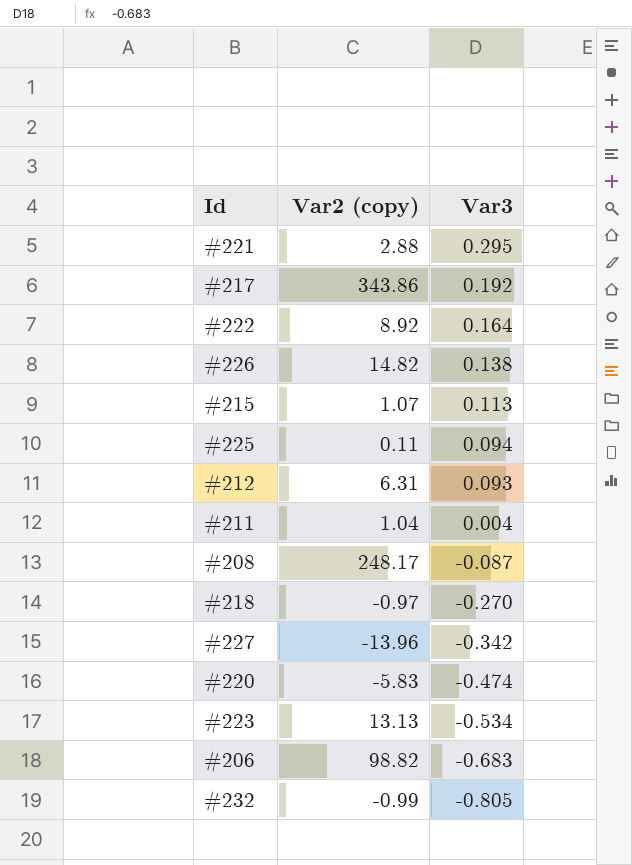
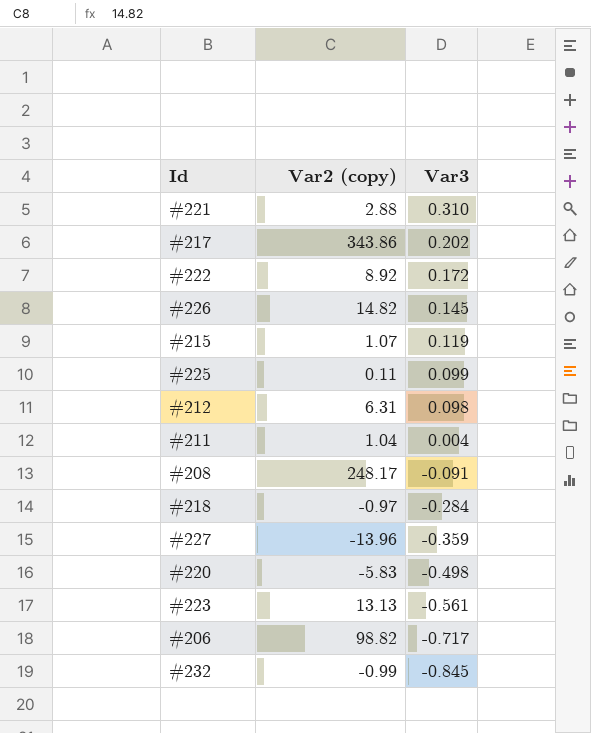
#221 | Var3: 0.295 -> 0.310
#217 | Var3: 0.192 -> 0.202
#222 | Var3: 0.164 -> 0.172
#226 | Var3: 0.138 -> 0.145
#215 | Var3: 0.113 -> 0.119
#225 | Var3: 0.094 -> 0.099
#212 | Var3: 0.093 -> 0.098
#208 | Var3: -0.087 -> -0.091
#218 | Var3: -0.270 -> -0.284
#227 | Var3: -0.342 -> -0.359
#220 | Var3: -0.474 -> -0.498
#223 | Var3: -0.534 -> -0.561
#206 | Var3: -0.683 -> -0.717
#232 | Var3: -0.805 -> -0.845

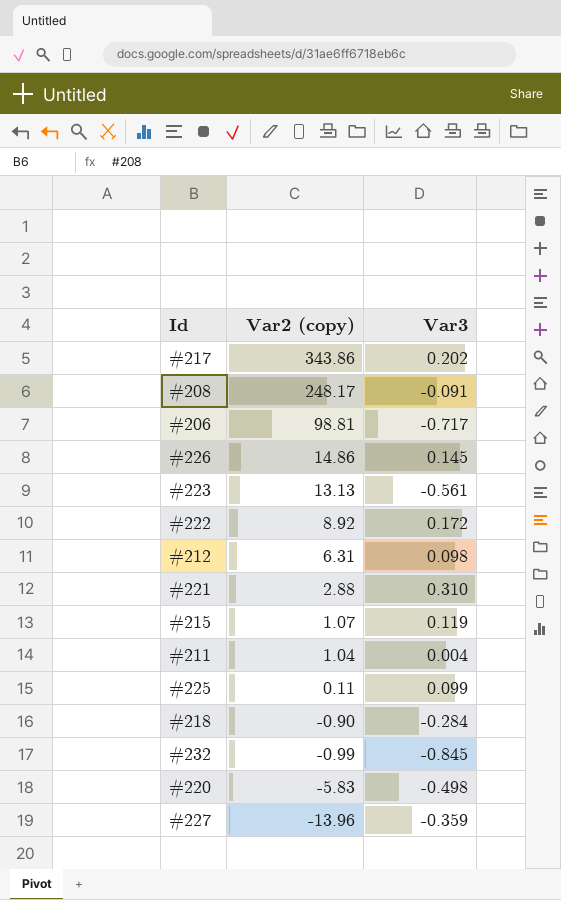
row order: Var3 descending -> Var2 (copy) descending
#206 | Var2 (copy): 98.82 -> 98.81
#226 | Var2 (copy): 14.82 -> 14.86
#218 | Var2 (copy): -0.97 -> -0.90

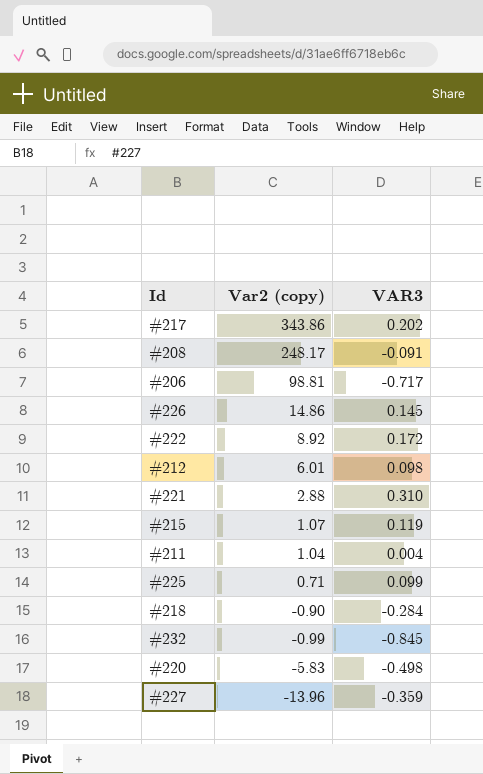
column name: Var3 -> VAR3
row #223: 13.13 | -0.561 -> none
#212 | Var2 (copy): 6.31 -> 6.01
#225 | Var2 (copy): 0.11 -> 0.71

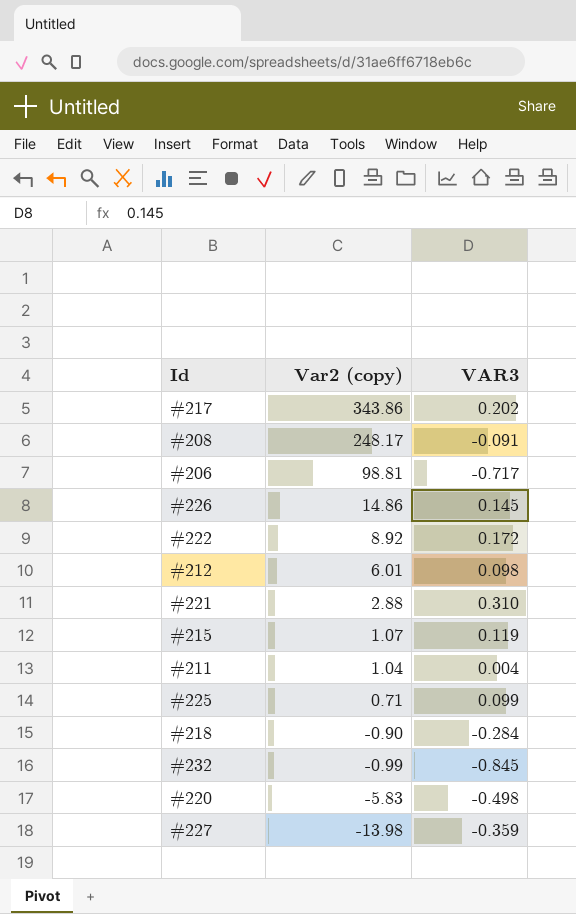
#227 | Var2 (copy): -13.96 -> -13.98

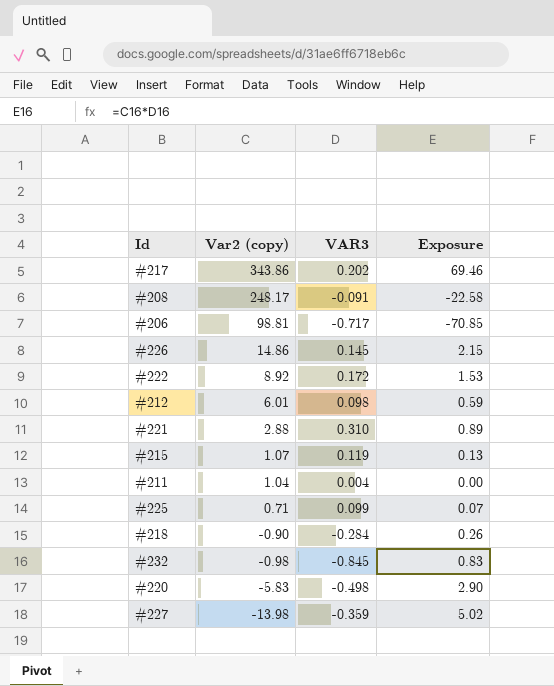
column Exposure | formula: none -> [Var2 (copy)] * [VAR3]
#232 | Var2 (copy): -0.99 -> -0.98

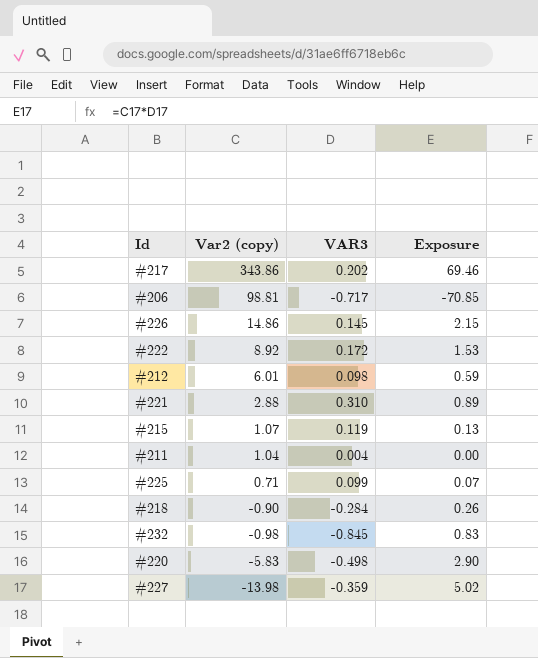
row #208: 248.17 | -0.091 | -22.58 -> none

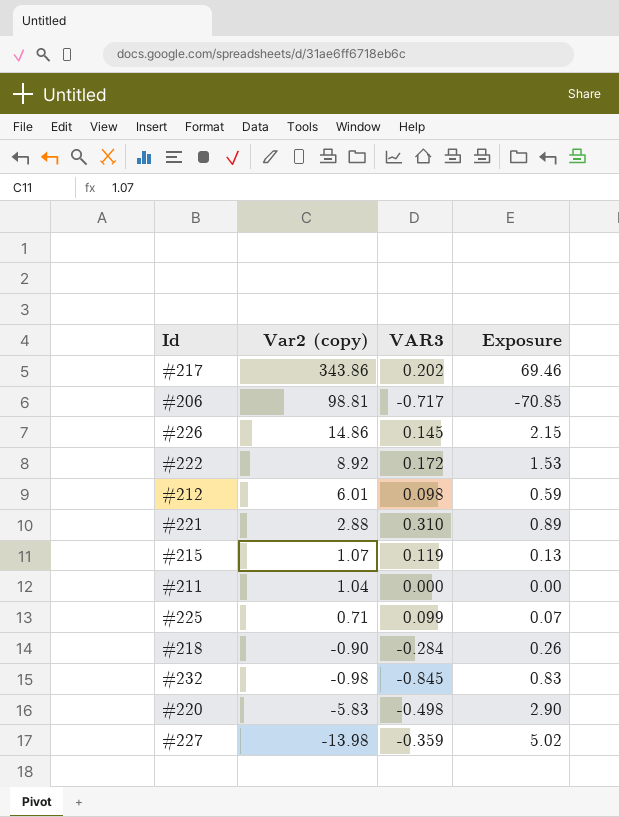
#211 | VAR3: 0.004 -> 0.000

